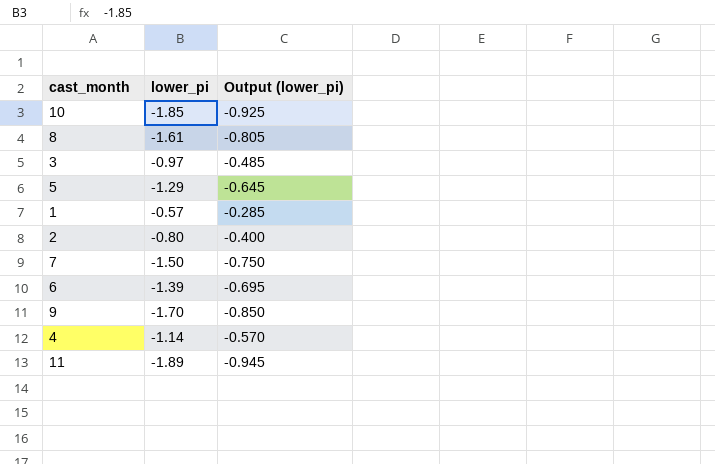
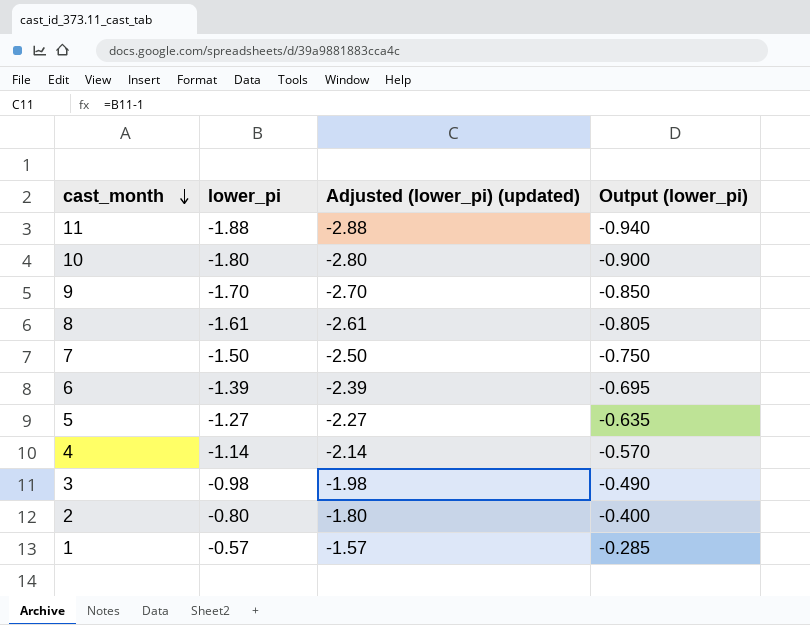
row order: none -> cast_month descending
column Adjusted (lower_pi) (updated) | formula: none -> [lower_pi] - 1
11 | lower_pi: -1.89 -> -1.88
11 | Output (lower_pi): -0.945 -> -0.940
10 | lower_pi: -1.85 -> -1.80
10 | Output (lower_pi): -0.925 -> -0.900
5 | lower_pi: -1.29 -> -1.27
5 | Output (lower_pi): -0.645 -> -0.635
3 | lower_pi: -0.97 -> -0.98
3 | Output (lower_pi): -0.485 -> -0.490

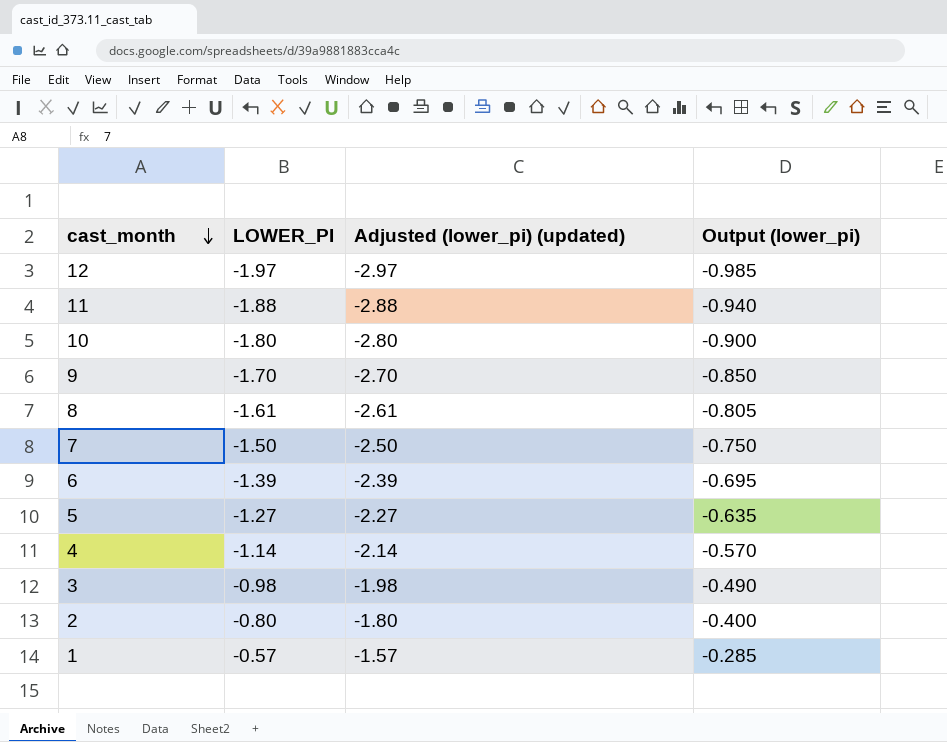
column name: lower_pi -> LOWER_PI
row 12: none -> -1.97 | -2.97 | -0.985

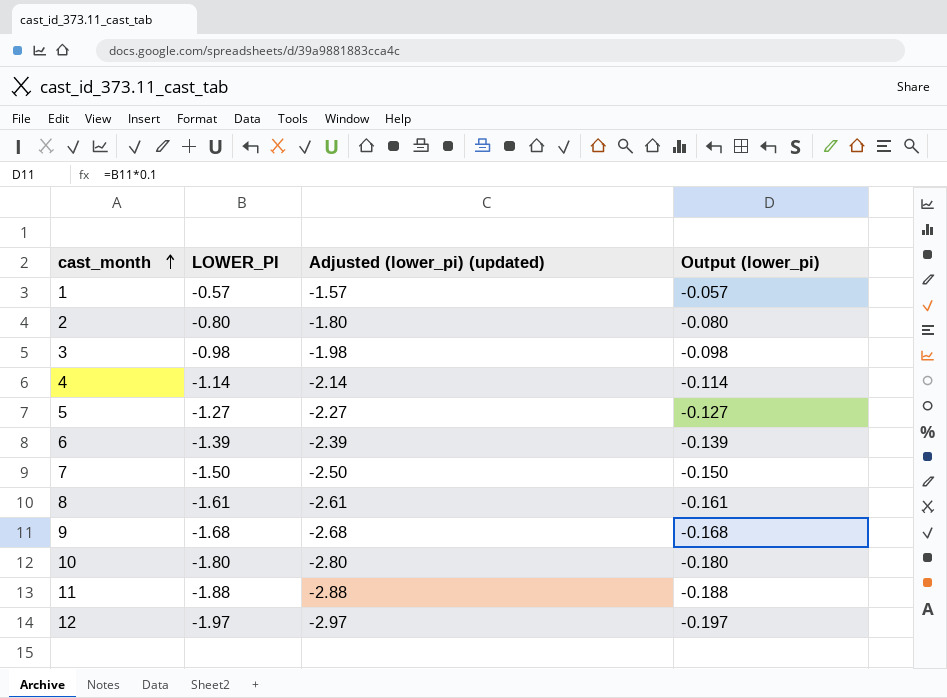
row order: cast_month descending -> cast_month ascending
column Output (lower_pi) | formula: [LOWER_PI] * 0.5 -> [LOWER_PI] * 0.1
9 | LOWER_PI: -1.70 -> -1.68
9 | Adjusted (lower_pi) (updated): -2.70 -> -2.68

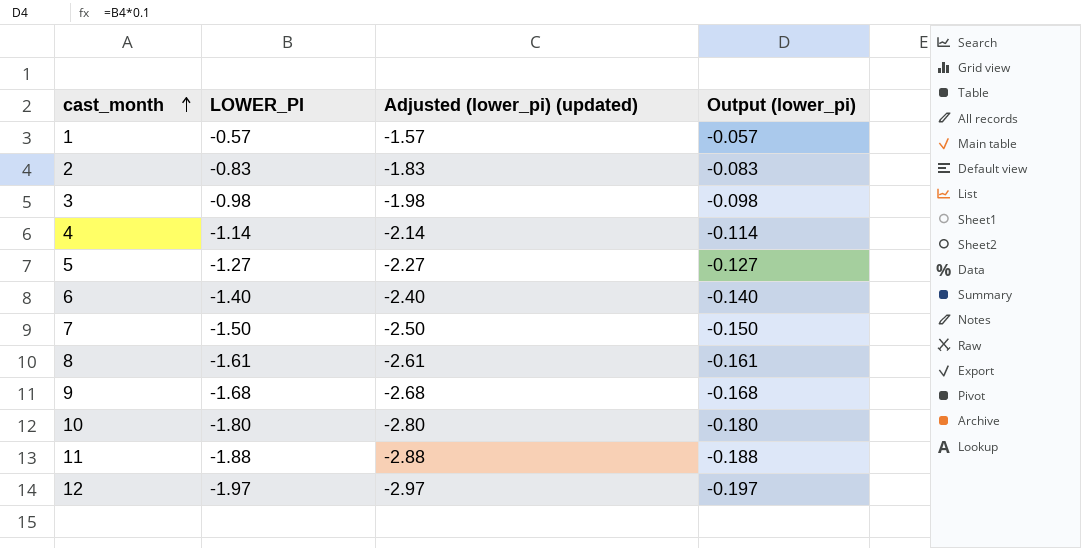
2 | LOWER_PI: -0.80 -> -0.83
2 | Adjusted (lower_pi) (updated): -1.80 -> -1.83
2 | Output (lower_pi): -0.080 -> -0.083
6 | LOWER_PI: -1.39 -> -1.40
6 | Adjusted (lower_pi) (updated): -2.39 -> -2.40
6 | Output (lower_pi): -0.139 -> -0.140

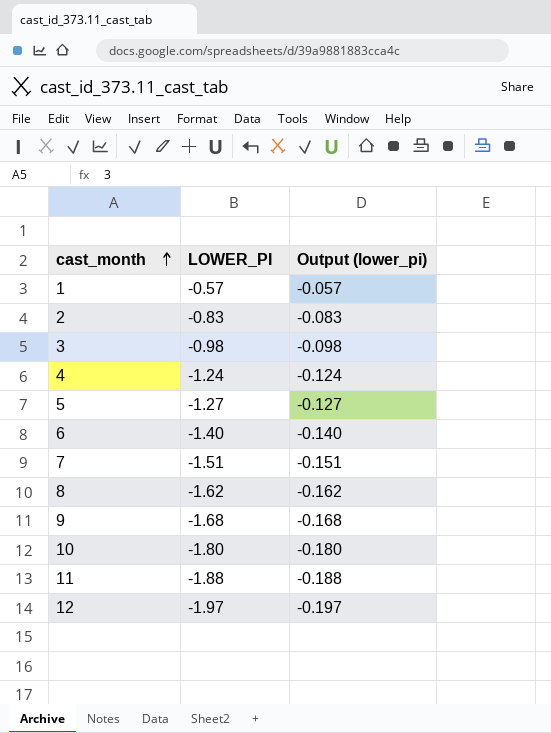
column Adjusted (lower_pi) (updated) | formula: [LOWER_PI] - 1 -> none
4 | LOWER_PI: -1.14 -> -1.24
4 | Output (lower_pi): -0.114 -> -0.124
7 | LOWER_PI: -1.50 -> -1.51
7 | Output (lower_pi): -0.150 -> -0.151
8 | LOWER_PI: -1.61 -> -1.62
8 | Output (lower_pi): -0.161 -> -0.162

